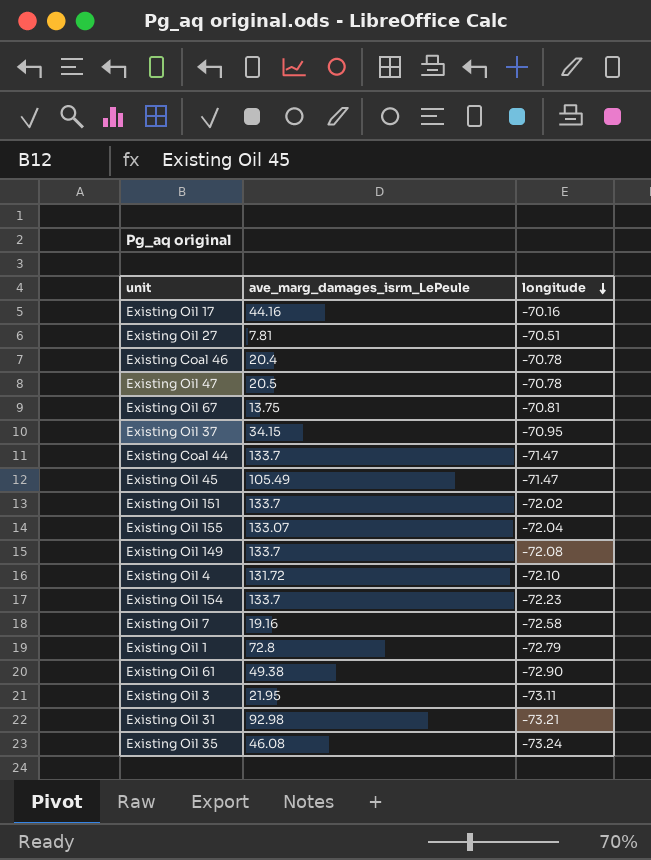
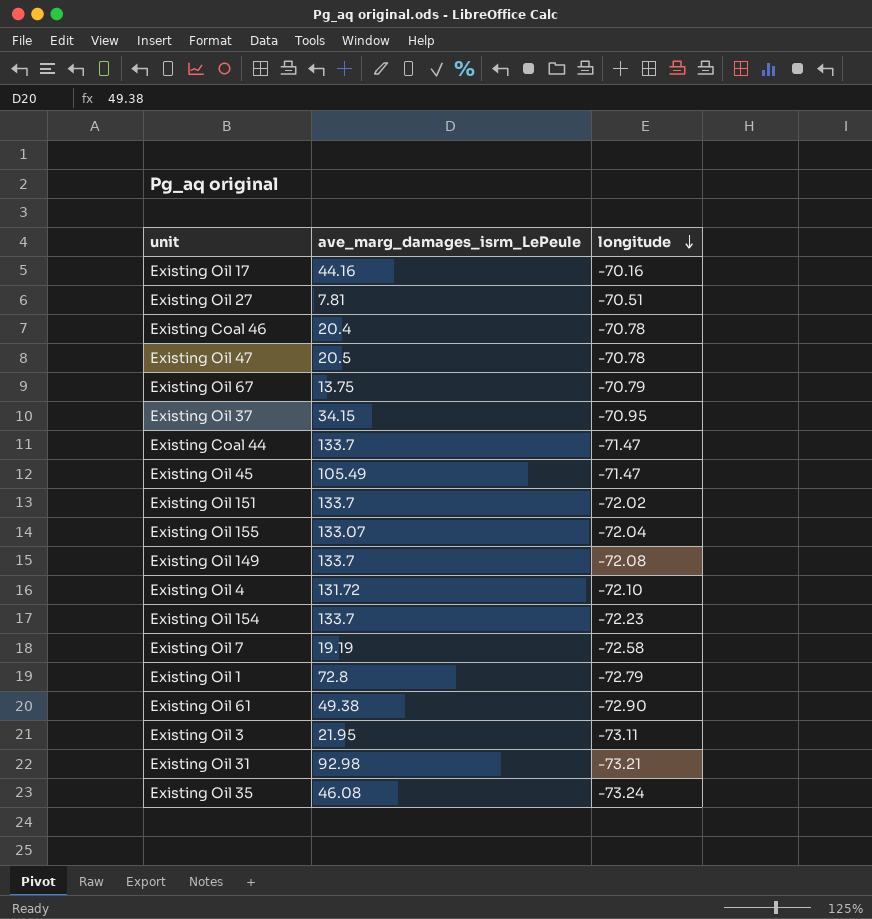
Existing Oil 67 | longitude: -70.81 -> -70.79
Existing Oil 7 | ave_marg_damages_isrm_LePeule: 19.16 -> 19.19

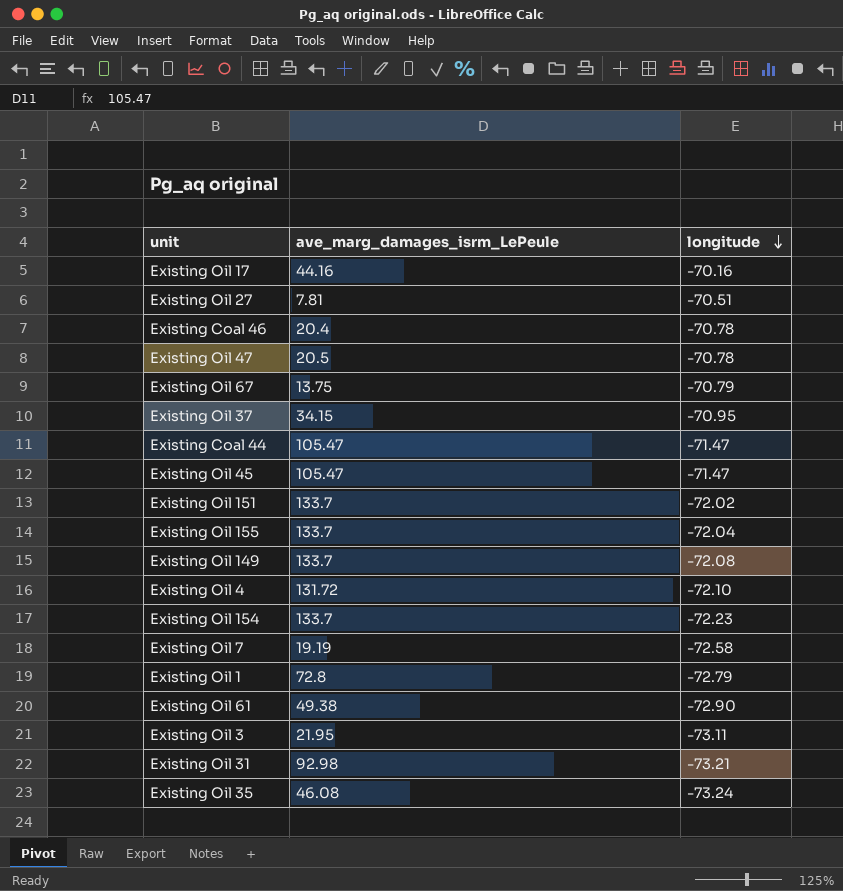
Existing Coal 44 | ave_marg_damages_isrm_LePeule: 133.7 -> 105.47
Existing Oil 45 | ave_marg_damages_isrm_LePeule: 105.49 -> 105.47
Existing Oil 155 | ave_marg_damages_isrm_LePeule: 133.07 -> 133.7

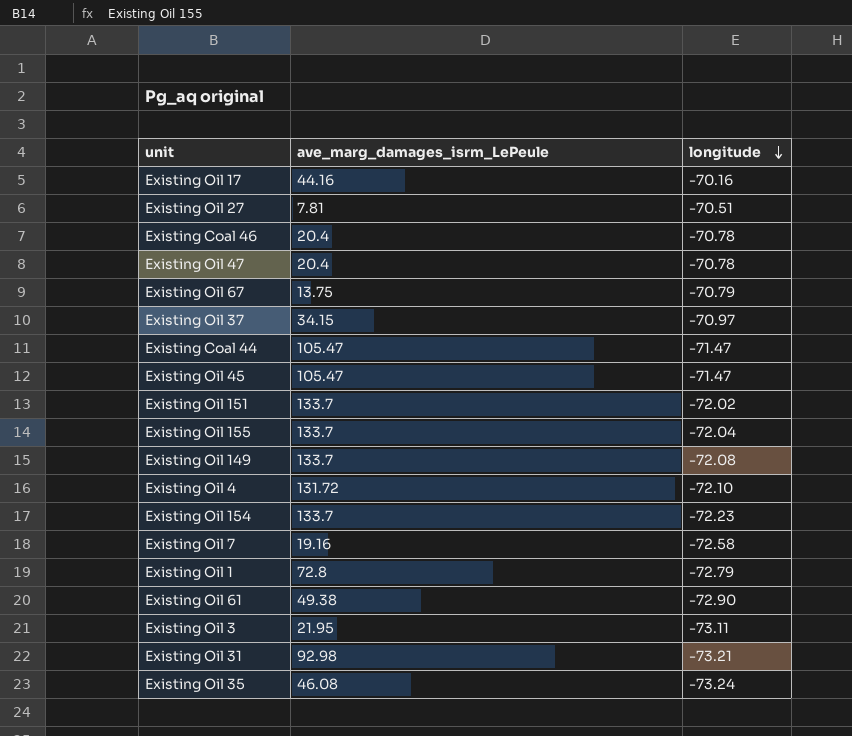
Existing Oil 47 | ave_marg_damages_isrm_LePeule: 20.5 -> 20.4
Existing Oil 37 | longitude: -70.95 -> -70.97
Existing Oil 7 | ave_marg_damages_isrm_LePeule: 19.19 -> 19.16

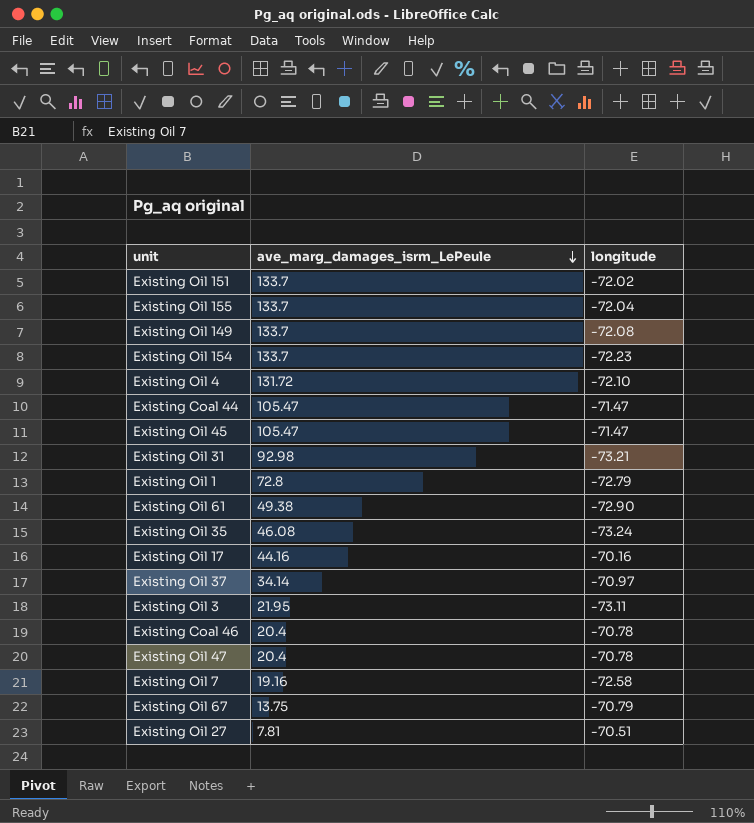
row order: longitude descending -> ave_marg_damages_isrm_LePeule descending
Existing Oil 37 | ave_marg_damages_isrm_LePeule: 34.15 -> 34.14

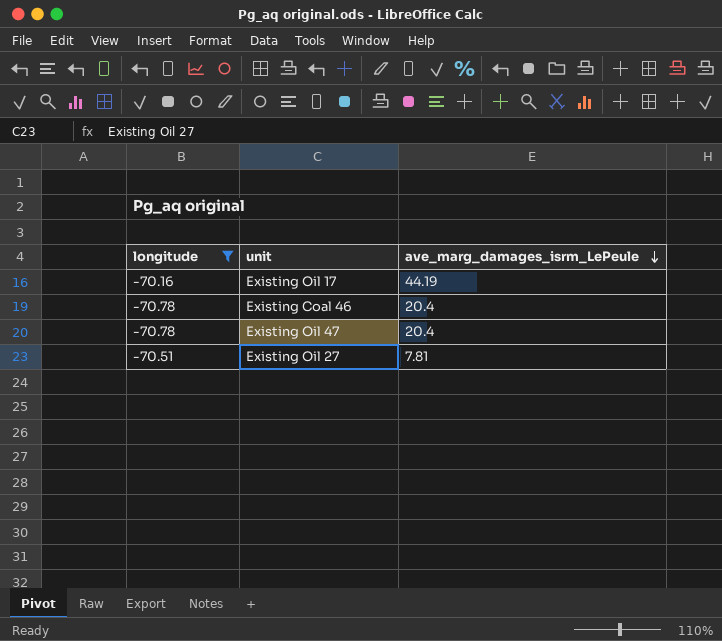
filter: none -> longitude >= -70.78
column longitude | position: 3 -> 1
Existing Oil 17 | ave_marg_damages_isrm_LePeule: 44.16 -> 44.19

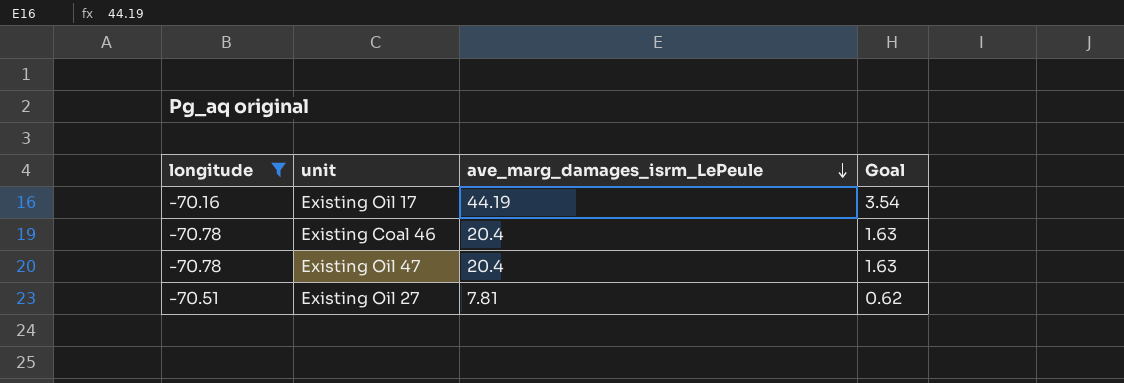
column Goal | formula: none -> [ave_marg_damages_isrm_LePeule] * 0.08

